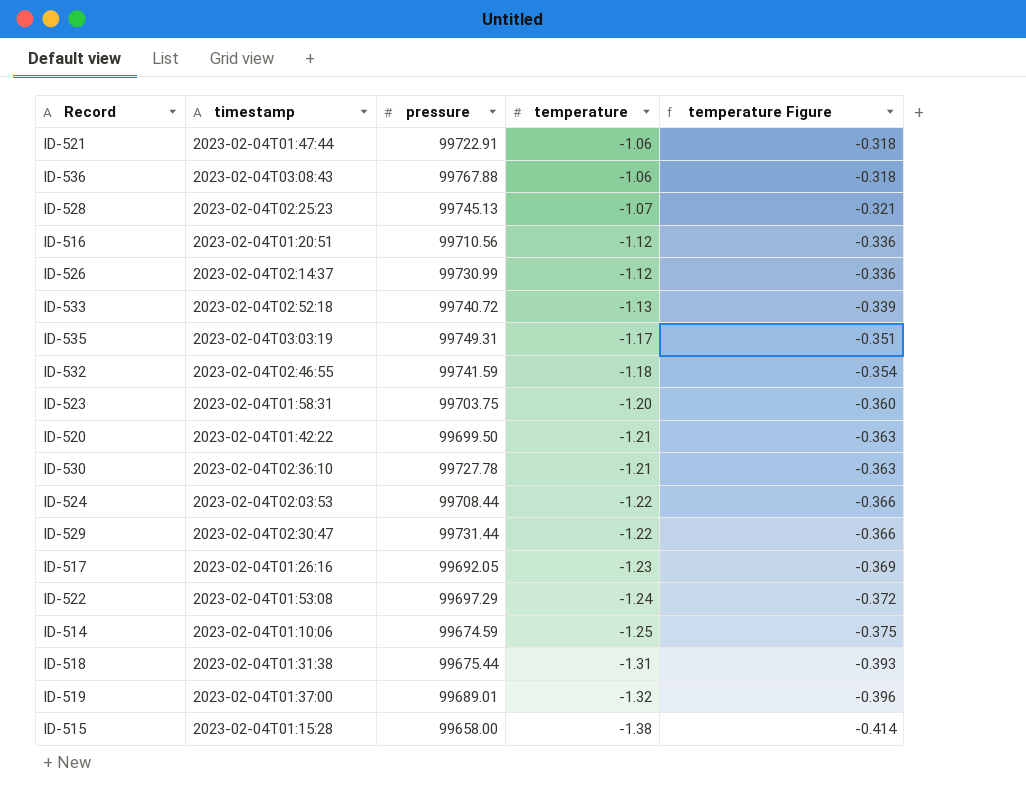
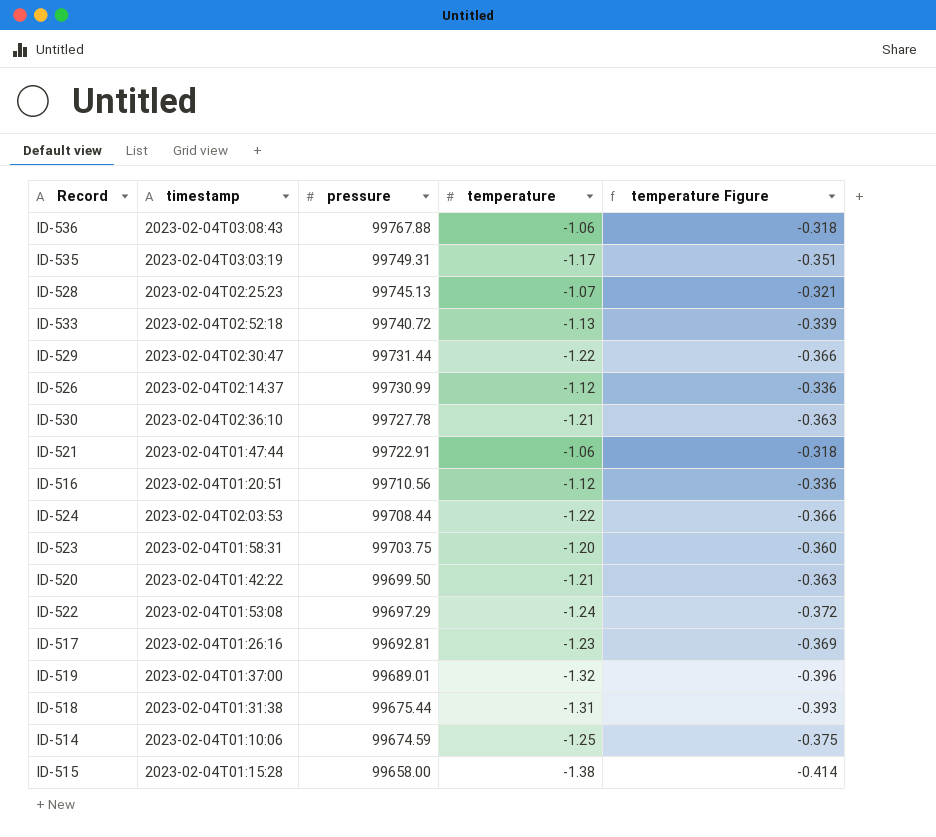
row order: temperature descending -> pressure descending
row ID-532: 2023-02-04T02:46:55 | 99741.59 | -1.18 | -0.354 -> none
ID-517 | pressure: 99692.05 -> 99692.81

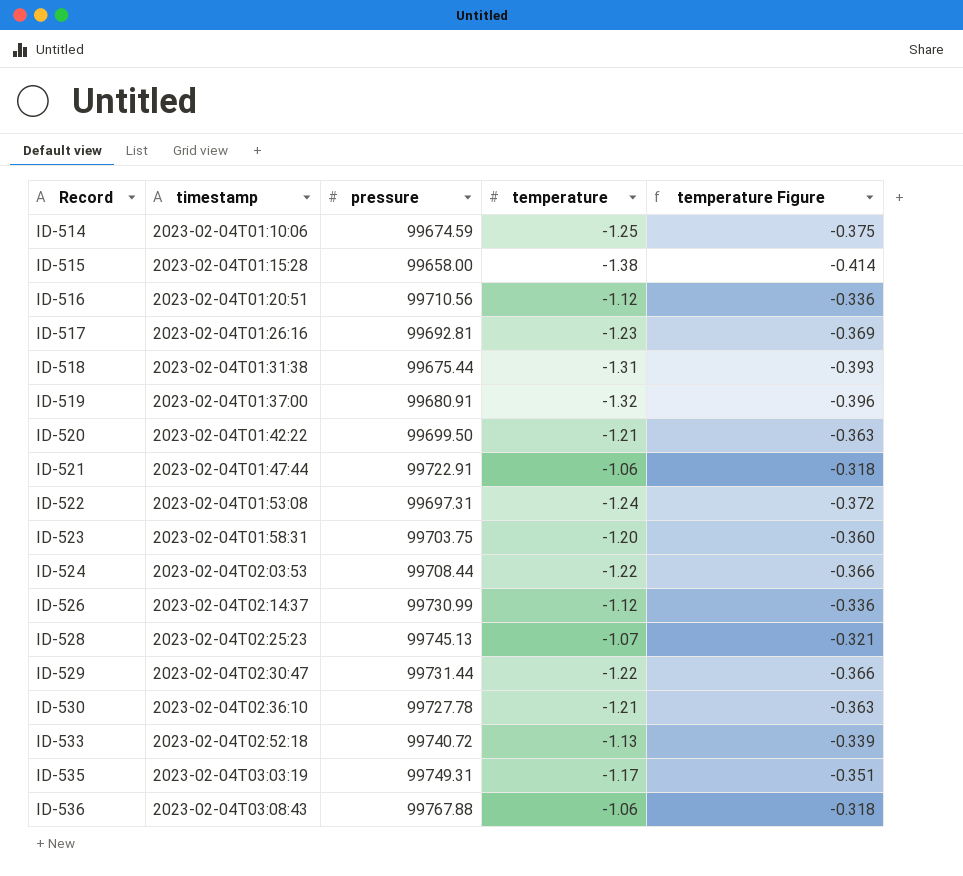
row order: pressure descending -> Record ascending
ID-519 | pressure: 99689.01 -> 99680.91
ID-522 | pressure: 99697.29 -> 99697.31

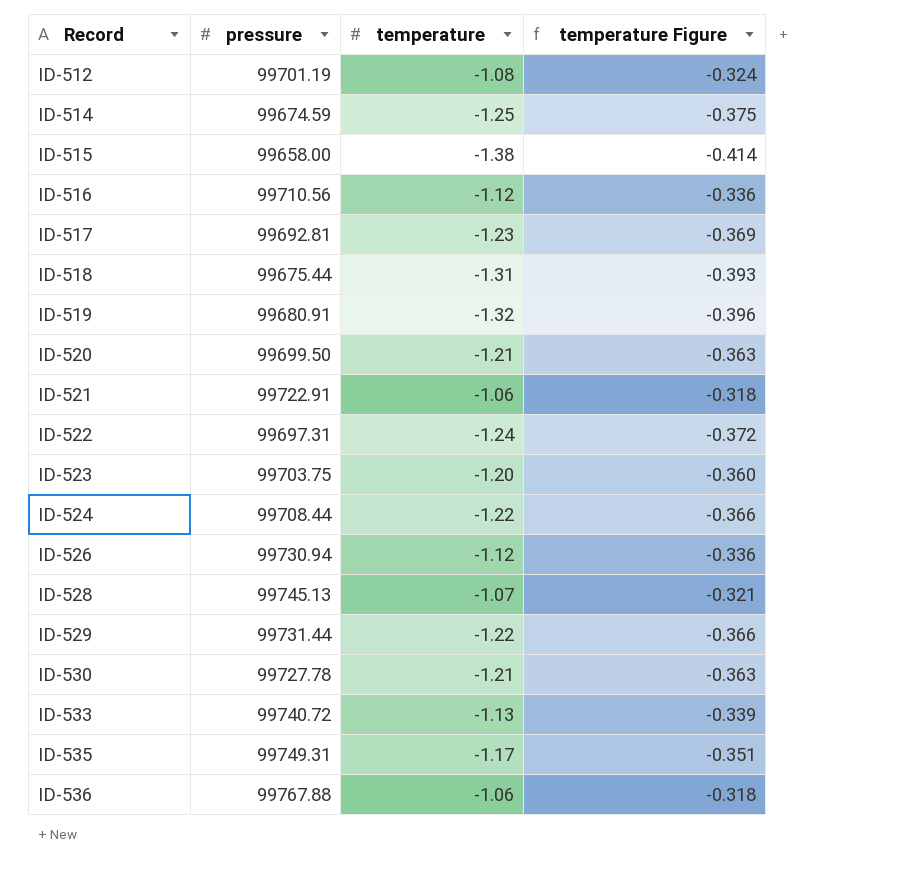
column timestamp | position: 2 -> none
row ID-512: none -> 99701.19 | -1.08 | -0.324
ID-526 | pressure: 99730.99 -> 99730.94

